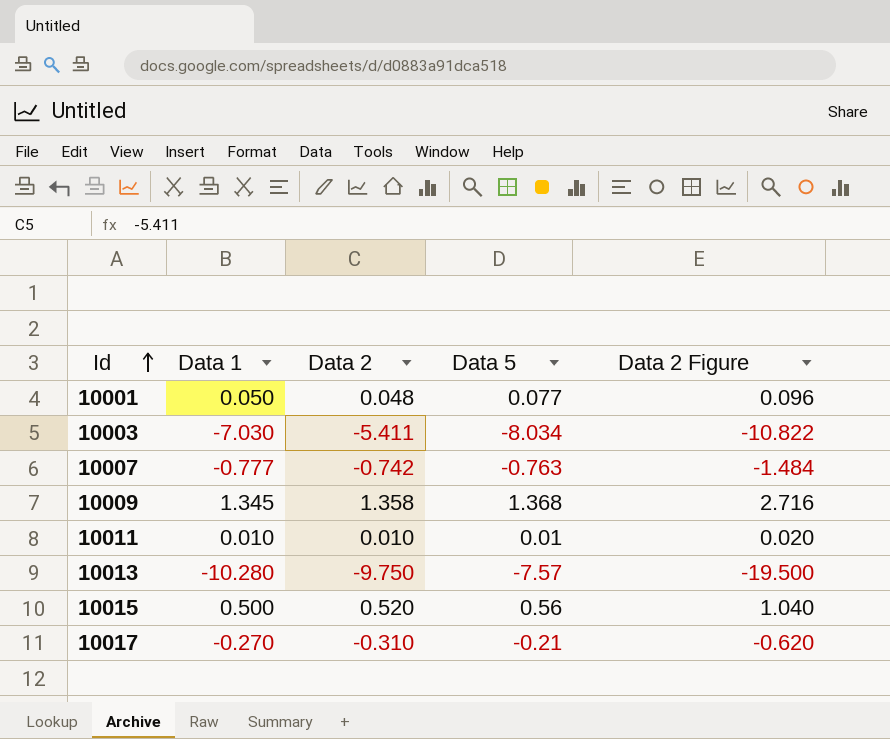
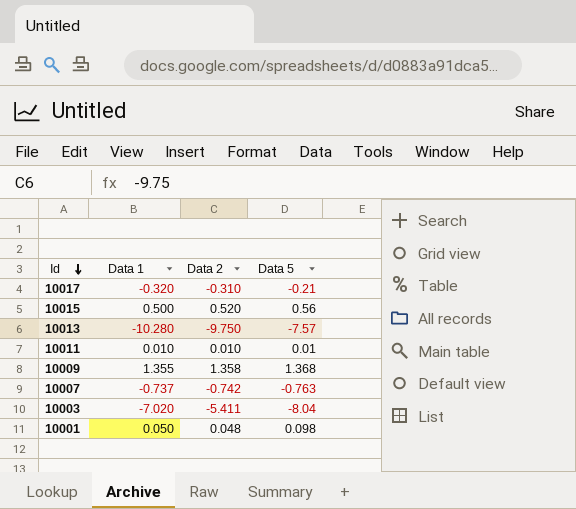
row order: Id ascending -> Id descending
column Data 2 Figure | formula: [Data 2] * 2 -> none
10017 | Data 1: -0.270 -> -0.320
10009 | Data 1: 1.345 -> 1.355
10007 | Data 1: -0.777 -> -0.737
10003 | Data 1: -7.030 -> -7.020
10003 | Data 5: -8.034 -> -8.04
10001 | Data 5: 0.077 -> 0.098

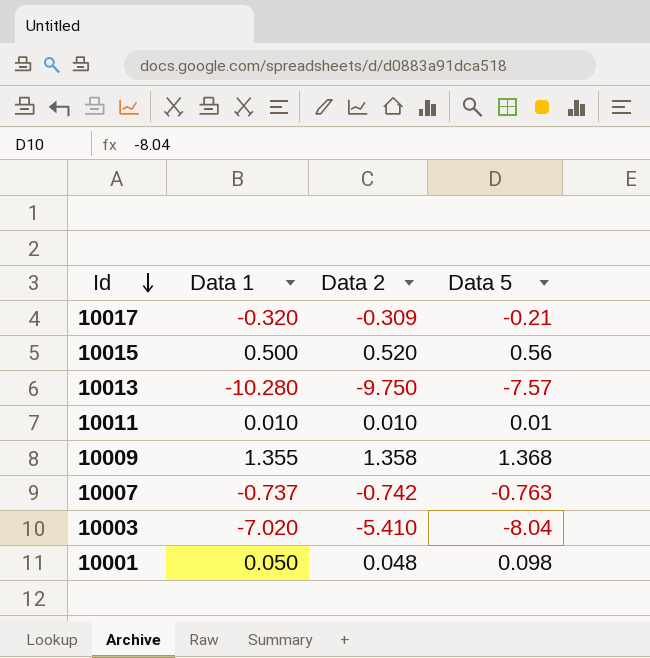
10017 | Data 2: -0.310 -> -0.309
10003 | Data 2: -5.411 -> -5.410

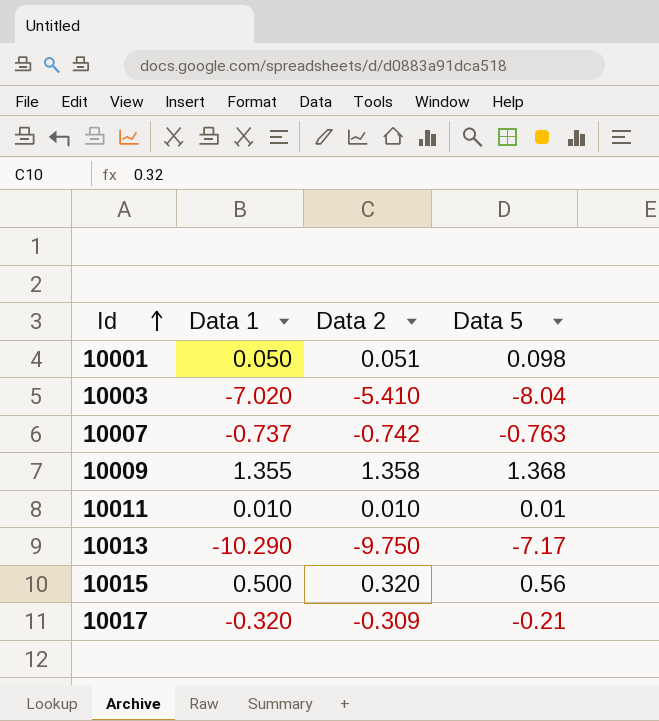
row order: Id descending -> Id ascending
10001 | Data 2: 0.048 -> 0.051
10013 | Data 1: -10.280 -> -10.290
10013 | Data 5: -7.57 -> -7.17
10015 | Data 2: 0.520 -> 0.320

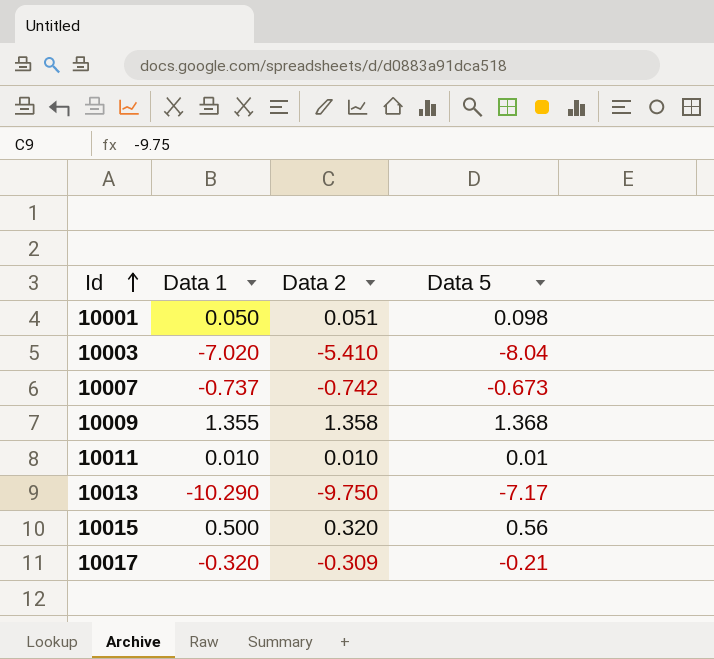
10007 | Data 5: -0.763 -> -0.673

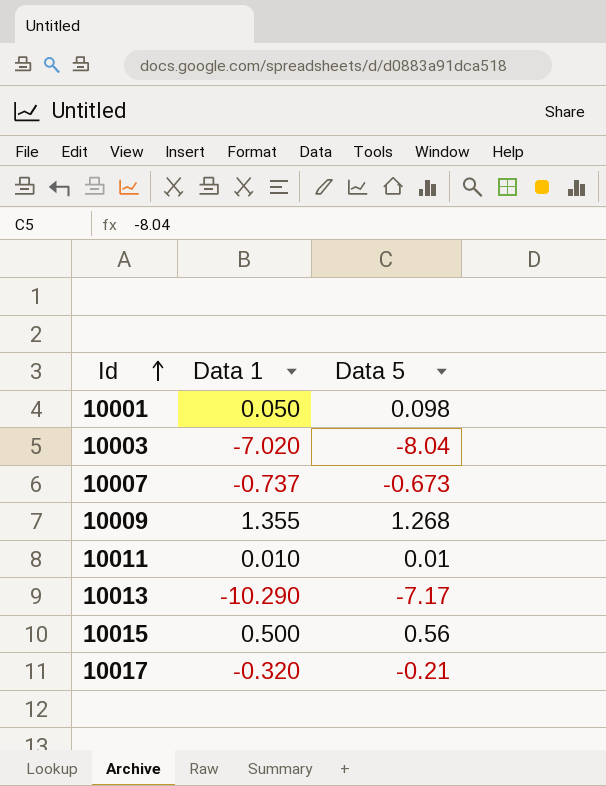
column Data 2 | position: 3 -> none
10009 | Data 5: 1.368 -> 1.268

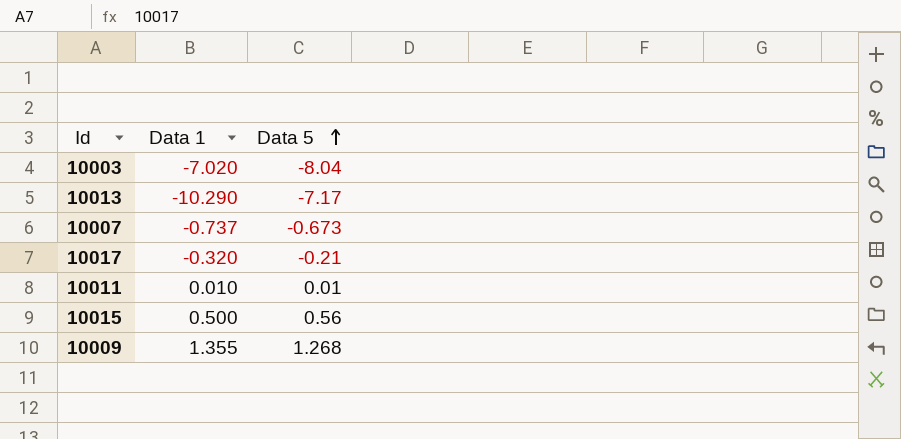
row order: Id ascending -> Data 5 ascending
row 10001: 0.050 | 0.098 -> none

